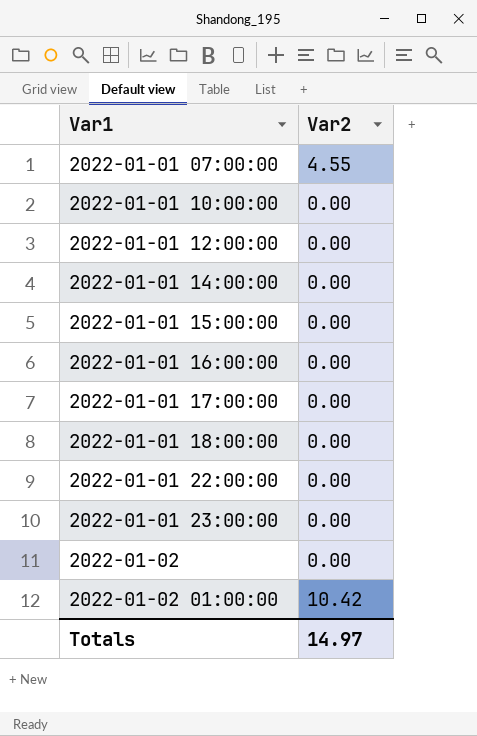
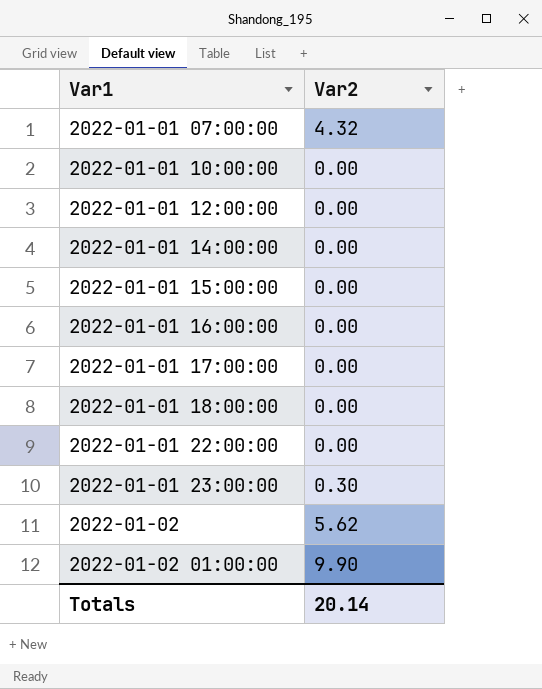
2022-01-01 07:00:00 | Var2: 4.55 -> 4.32
2022-01-01 23:00:00 | Var2: 0.00 -> 0.30
2022-01-02 | Var2: 0.00 -> 5.62
2022-01-02 01:00:00 | Var2: 10.42 -> 9.90
Totals | Var2: 14.97 -> 20.14

